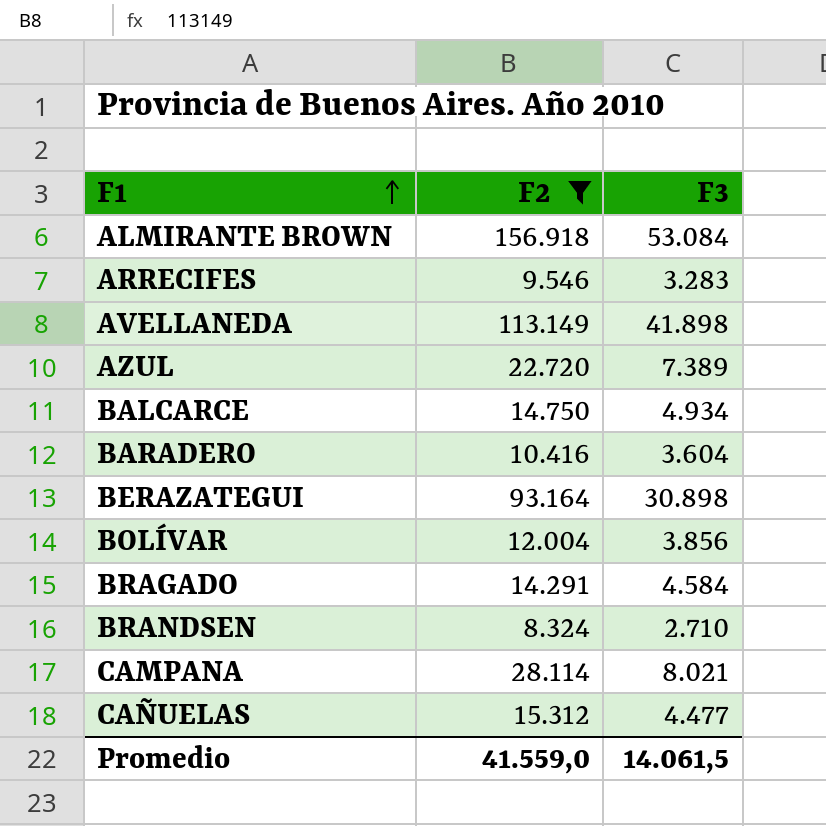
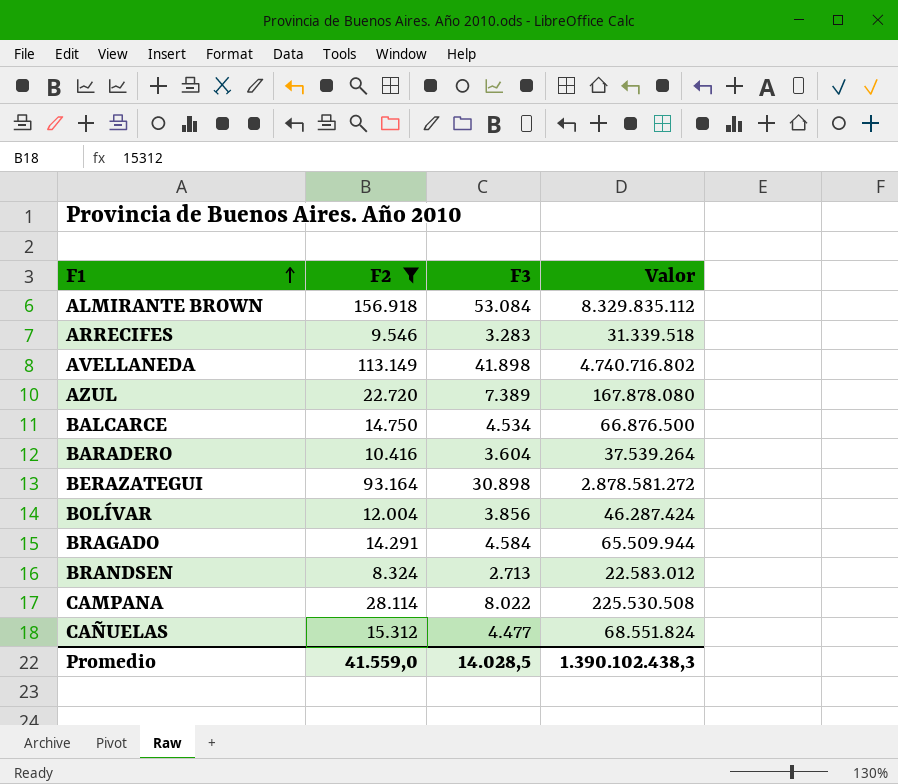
column Valor | formula: none -> [F2] * [F3]
BALCARCE | F3: 4.934 -> 4.534
BRANDSEN | F3: 2.710 -> 2.713
CAMPANA | F3: 8.021 -> 8.022
Promedio | F3: 14.061,5 -> 14.028,5

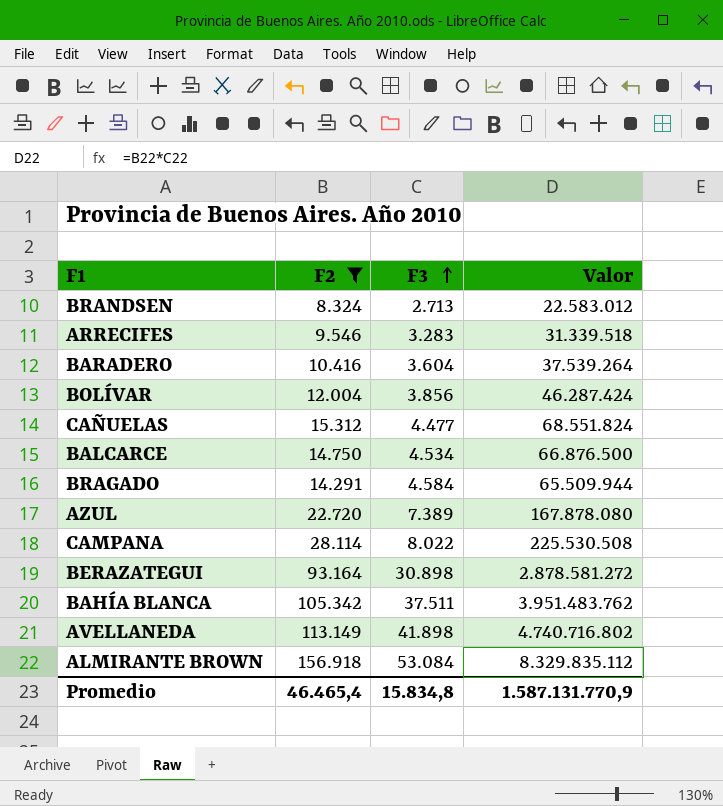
row order: F1 ascending -> F3 ascending
row BAHÍA BLANCA: none -> 105.342 | 37.511 | 3.951.483.762
Promedio | F2: 41.559,0 -> 46.465,4
Promedio | F3: 14.028,5 -> 15.834,8
Promedio | Valor: 1.390.102.438,3 -> 1.587.131.770,9

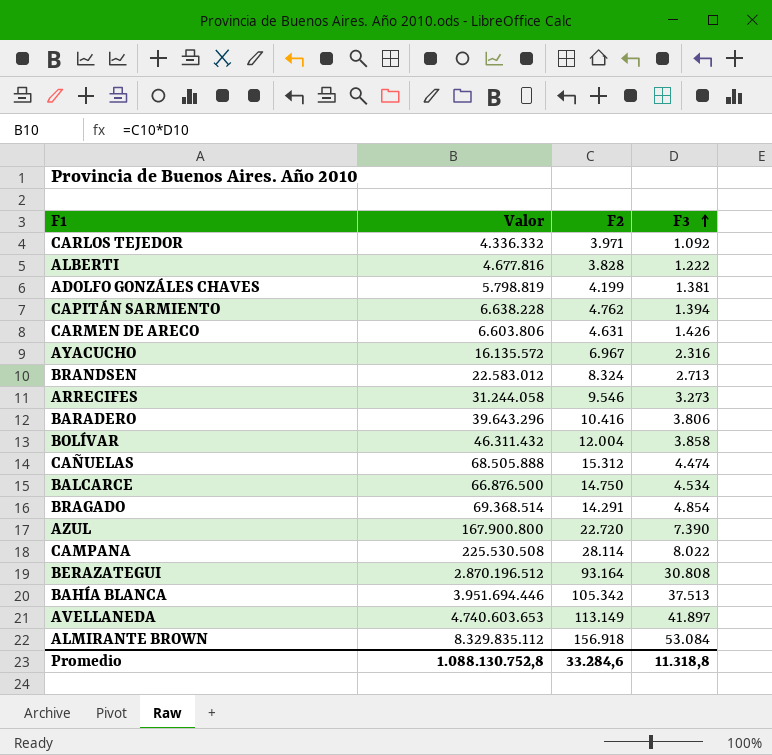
filter: F2 >= 8.324 -> none
column Valor | position: 4 -> 2
ARRECIFES | Valor: 31.339.518 -> 31.244.058
ARRECIFES | F3: 3.283 -> 3.273
BARADERO | Valor: 37.539.264 -> 39.643.296
BARADERO | F3: 3.604 -> 3.806
BOLÍVAR | Valor: 46.287.424 -> 46.311.432
BOLÍVAR | F3: 3.856 -> 3.858
CAÑUELAS | Valor: 68.551.824 -> 68.505.888
CAÑUELAS | F3: 4.477 -> 4.474
BRAGADO | Valor: 65.509.944 -> 69.368.514
BRAGADO | F3: 4.584 -> 4.854
AZUL | Valor: 167.878.080 -> 167.900.800
AZUL | F3: 7.389 -> 7.390
BERAZATEGUI | Valor: 2.878.581.272 -> 2.870.196.512
BERAZATEGUI | F3: 30.898 -> 30.808
BAHÍA BLANCA | Valor: 3.951.483.762 -> 3.951.694.446
BAHÍA BLANCA | F3: 37.511 -> 37.513
AVELLANEDA | Valor: 4.740.716.802 -> 4.740.603.653
AVELLANEDA | F3: 41.898 -> 41.897
Promedio | Valor: 1.587.131.770,9 -> 1.088.130.752,8
Promedio | F2: 46.465,4 -> 33.284,6
Promedio | F3: 15.834,8 -> 11.318,8

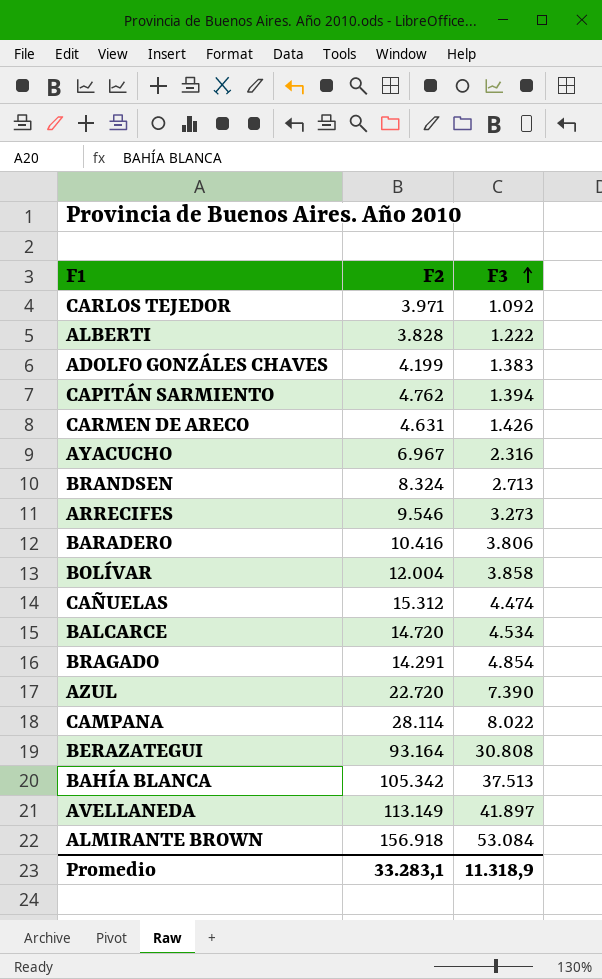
column Valor | formula: [F2] * [F3] -> none
ADOLFO GONZÁLES CHAVES | F3: 1.381 -> 1.383
BALCARCE | F2: 14.750 -> 14.720
Promedio | F2: 33.284,6 -> 33.283,1
Promedio | F3: 11.318,8 -> 11.318,9

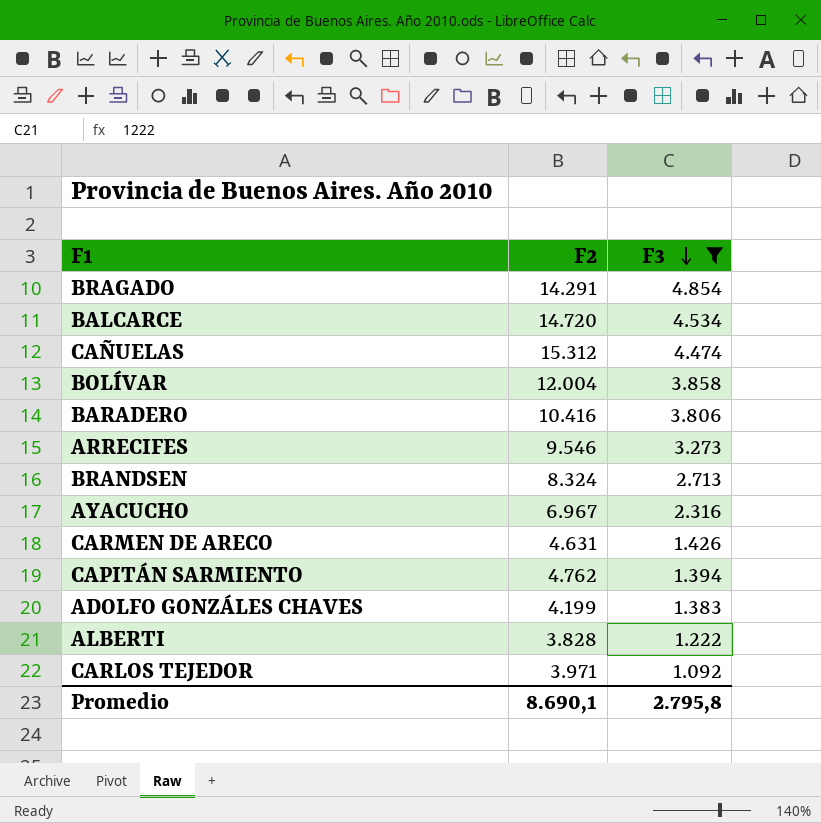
filter: none -> F3 <= 4.854
row order: F3 ascending -> F3 descending
Promedio | F2: 33.283,1 -> 8.690,1
Promedio | F3: 11.318,9 -> 2.795,8

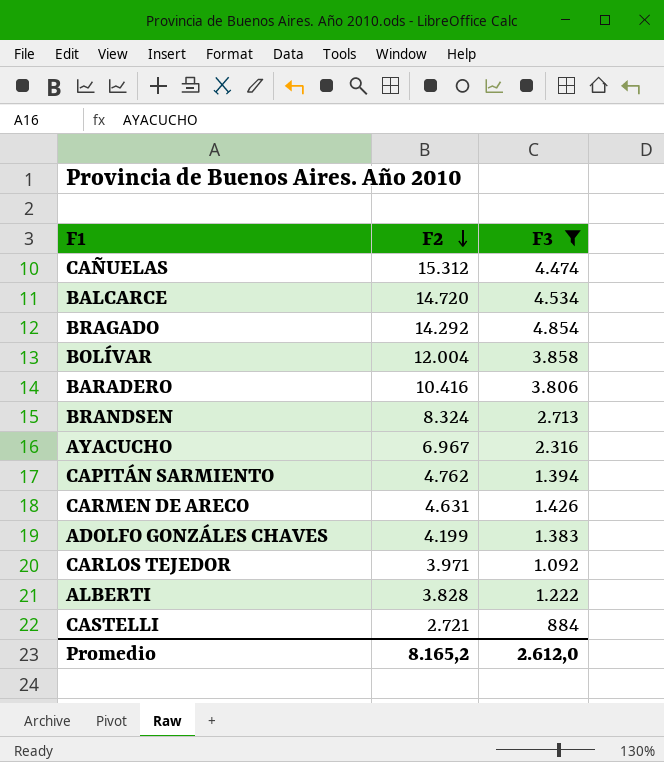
row order: F3 descending -> F2 descending
row ARRECIFES: 9.546 | 3.273 -> none
BRAGADO | F2: 14.291 -> 14.292
row CASTELLI: none -> 2.721 | 884
Promedio | F2: 8.690,1 -> 8.165,2
Promedio | F3: 2.795,8 -> 2.612,0

